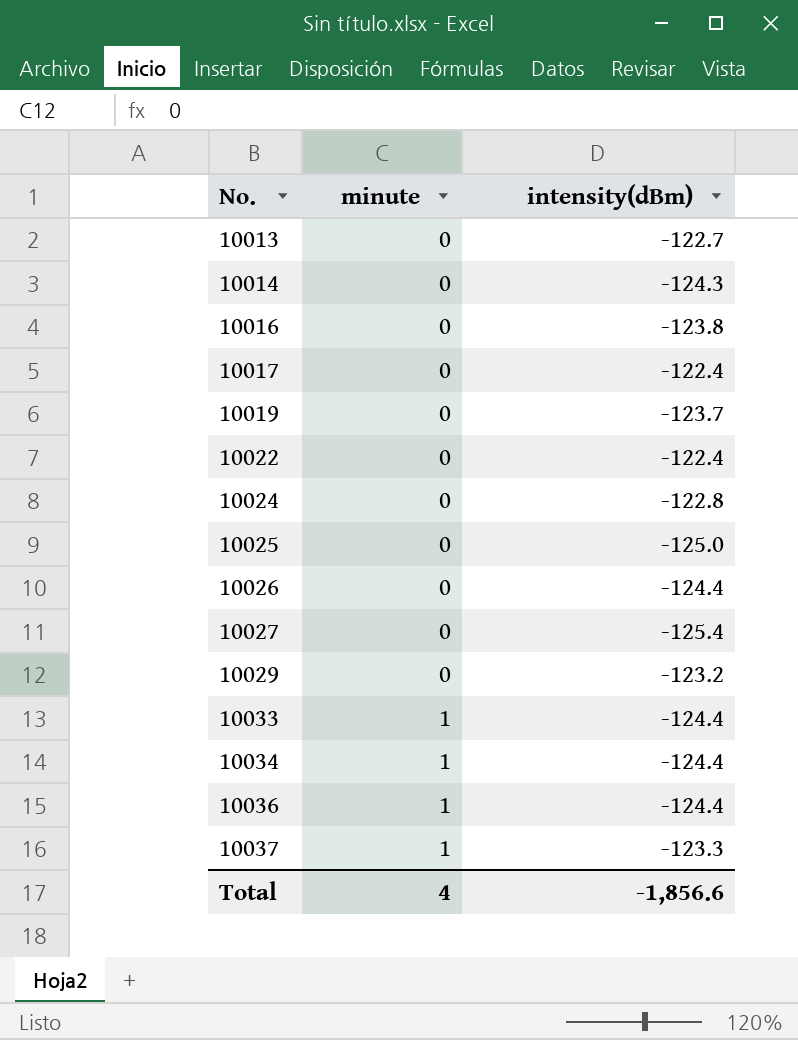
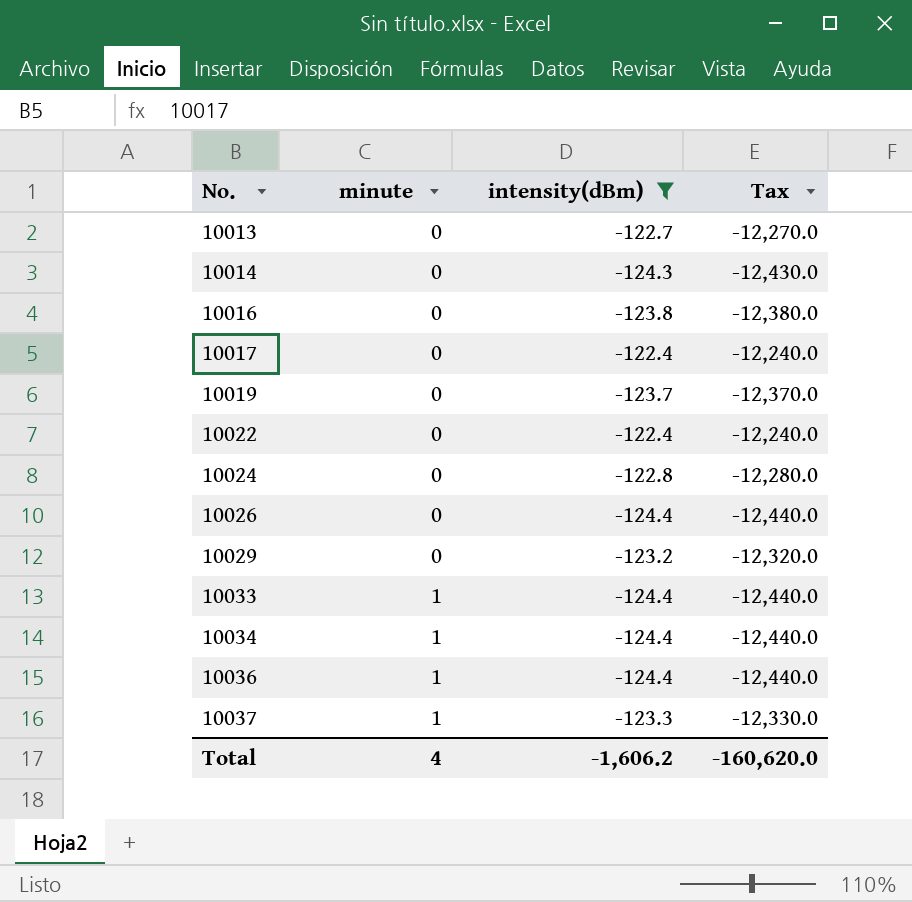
filter: none -> intensity(dBm) >= -124.4
column Tax | formula: none -> [intensity(dBm)] * 100
Total | intensity(dBm): -1,856.6 -> -1,606.2

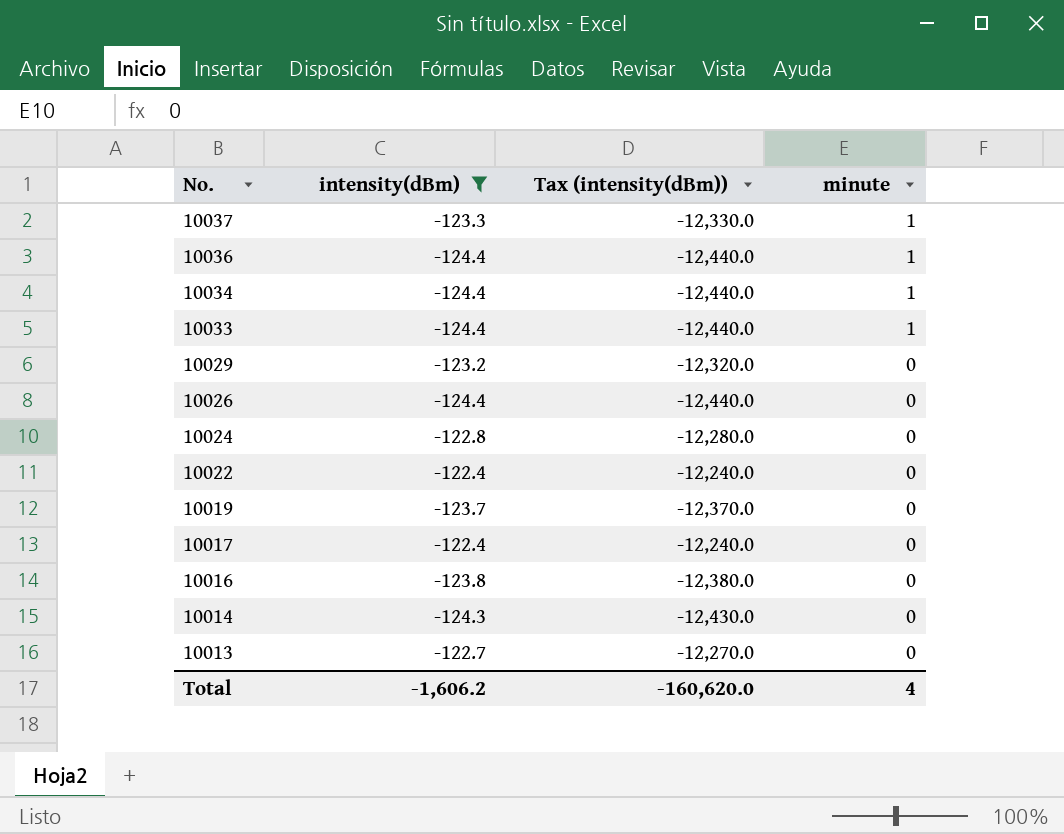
row order: No. ascending -> No. descending
column name: Tax -> Tax (intensity(dBm))
column minute | position: 2 -> 4

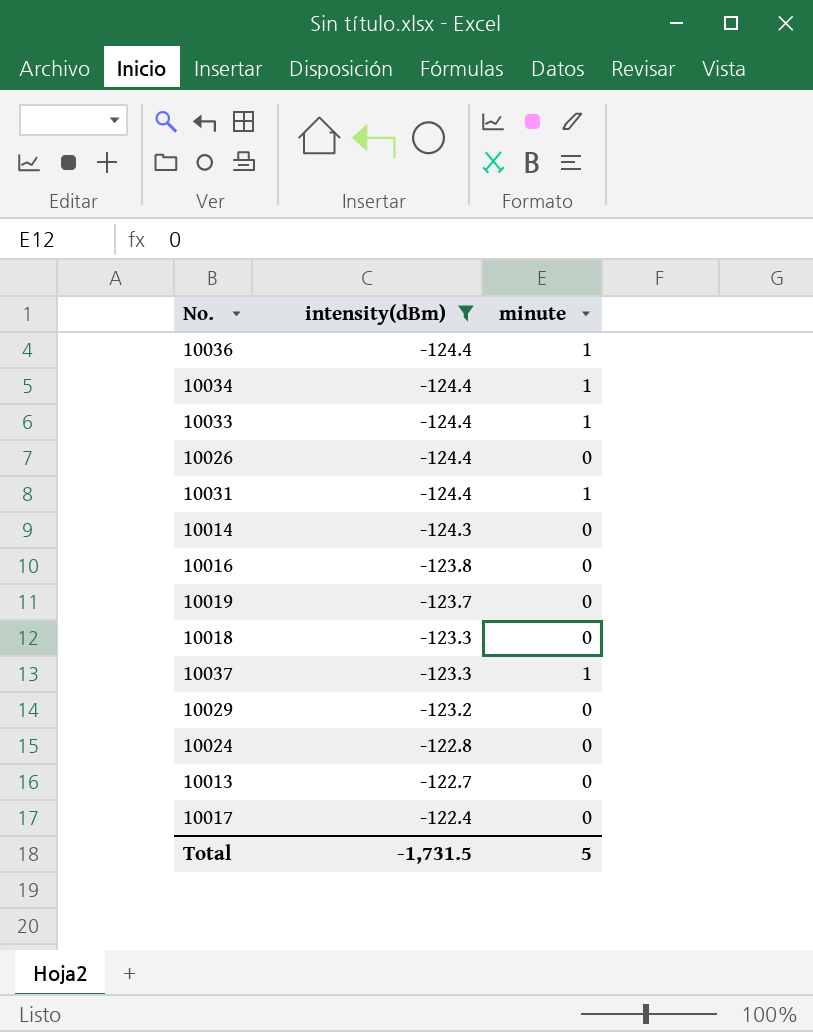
row order: No. descending -> intensity(dBm) ascending
column Tax (intensity(dBm)) | formula: [intensity(dBm)] * 100 -> none
row 10022: -122.4 | -12,240.0 | 0 -> none
row 10031: none -> -124.4 | 1
row 10018: none -> -123.3 | 0
Total | intensity(dBm): -1,606.2 -> -1,731.5
Total | minute: 4 -> 5

